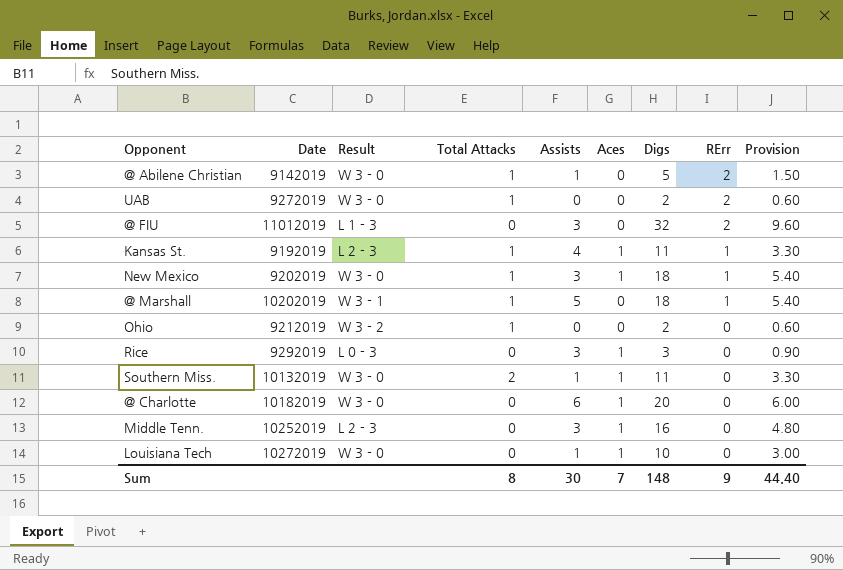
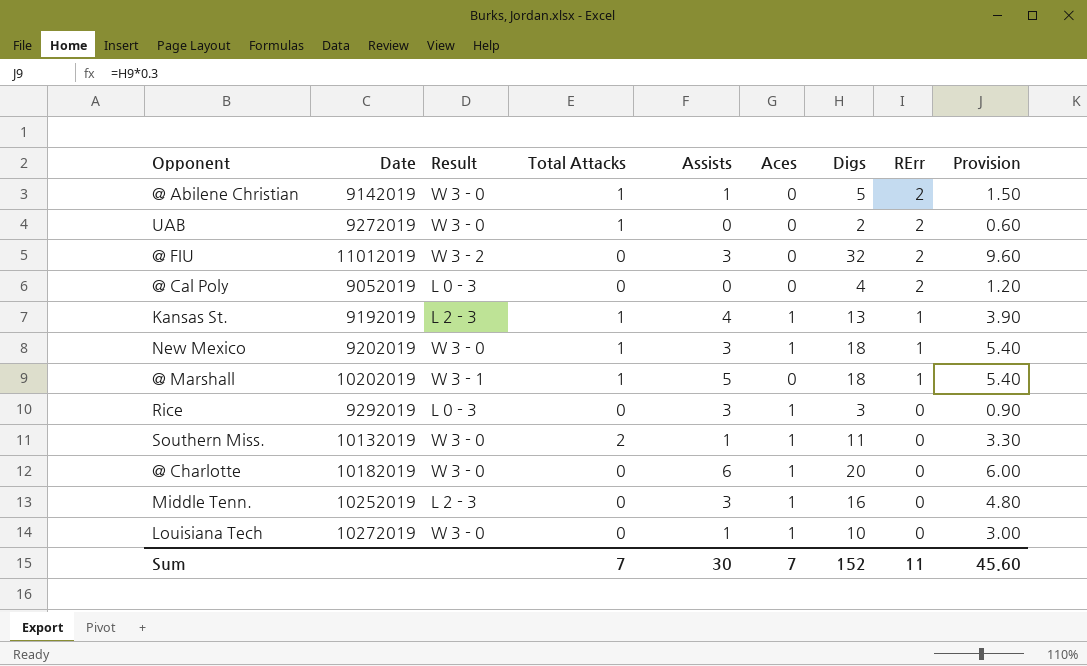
row Ohio: 9212019 | W 3 - 2 | 1 | 0 | 0 | 2 | 0 | 0.60 -> none
@ FIU | Result: L 1 - 3 -> W 3 - 2
row @ Cal Poly: none -> 9052019 | L 0 - 3 | 0 | 0 | 0 | 4 | 2 | 1.20
Kansas St. | Digs: 11 -> 13
Kansas St. | Provision: 3.30 -> 3.90
Sum | Total Attacks: 8 -> 7
Sum | Digs: 148 -> 152
Sum | RErr: 9 -> 11
Sum | Provision: 44.40 -> 45.60

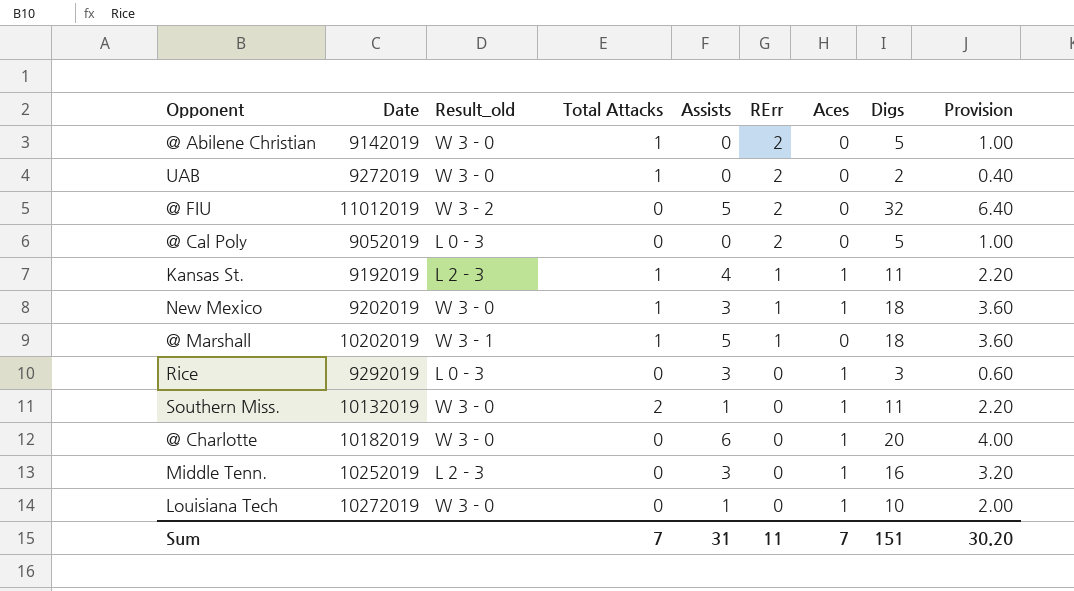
column name: Result -> Result_old
column RErr | position: 8 -> 6
column Provision | formula: [Digs] * 0.3 -> [Digs] * 0.2
@ Abilene Christian | Assists: 1 -> 0
@ FIU | Assists: 3 -> 5
@ Cal Poly | Digs: 4 -> 5
Kansas St. | Digs: 13 -> 11
Sum | Assists: 30 -> 31
Sum | Digs: 152 -> 151
Sum | Provision: 45.60 -> 30.20

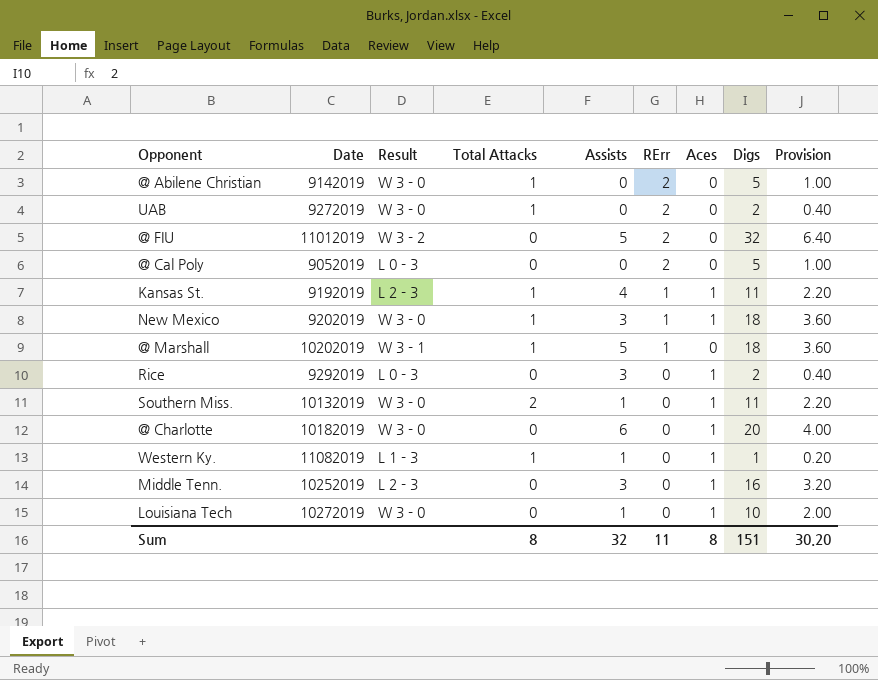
column name: Result_old -> Result
Rice | Digs: 3 -> 2
Rice | Provision: 0.60 -> 0.40
row Western Ky.: none -> 11082019 | L 1 - 3 | 1 | 1 | 0 | 1 | 1 | 0.20
Sum | Total Attacks: 7 -> 8
Sum | Assists: 31 -> 32
Sum | Aces: 7 -> 8

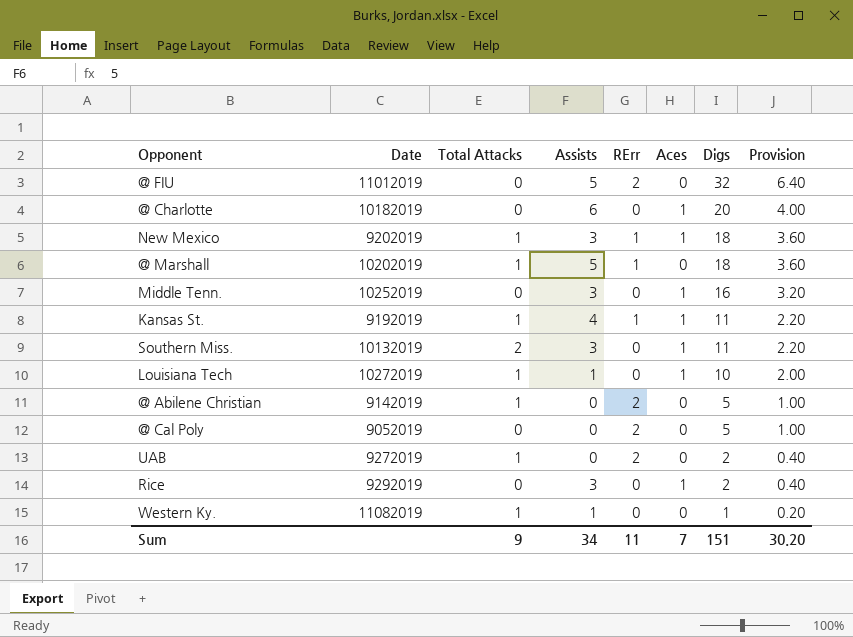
row order: RErr descending -> Digs descending
column Result | position: 3 -> none
Southern Miss. | Assists: 1 -> 3
Louisiana Tech | Total Attacks: 0 -> 1
Western Ky. | Aces: 1 -> 0
Sum | Total Attacks: 8 -> 9
Sum | Assists: 32 -> 34
Sum | Aces: 8 -> 7

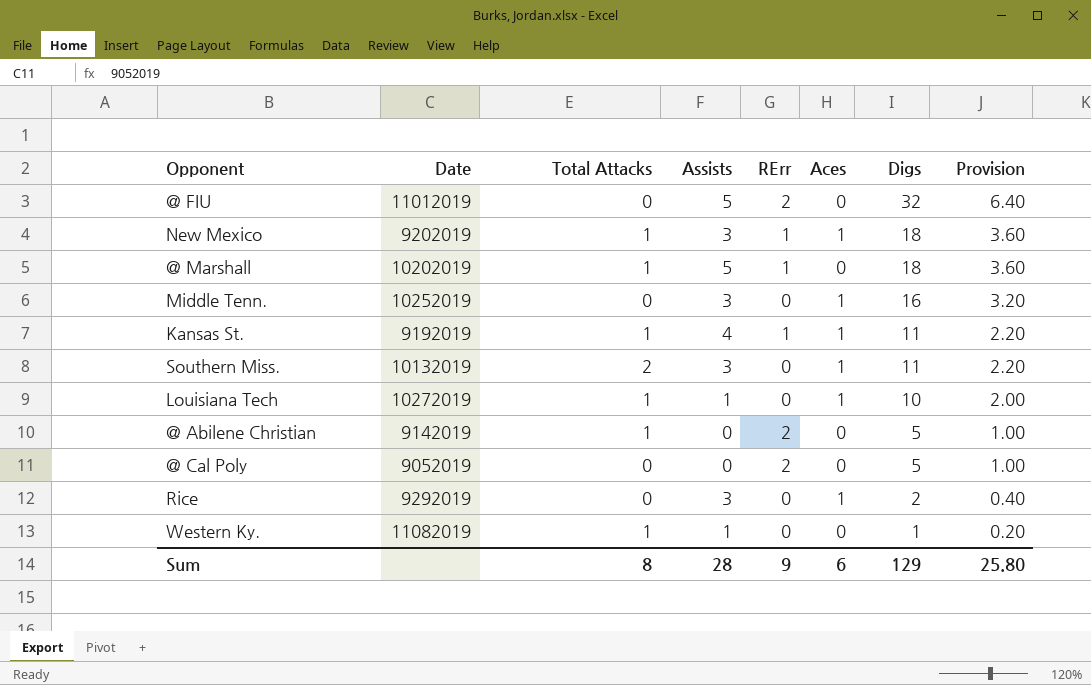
row @ Charlotte: 10182019 | 0 | 6 | 0 | 1 | 20 | 4.00 -> none
row UAB: 9272019 | 1 | 0 | 2 | 0 | 2 | 0.40 -> none
Sum | Total Attacks: 9 -> 8
Sum | Assists: 34 -> 28
Sum | RErr: 11 -> 9
Sum | Aces: 7 -> 6
Sum | Digs: 151 -> 129
Sum | Provision: 30.20 -> 25.80

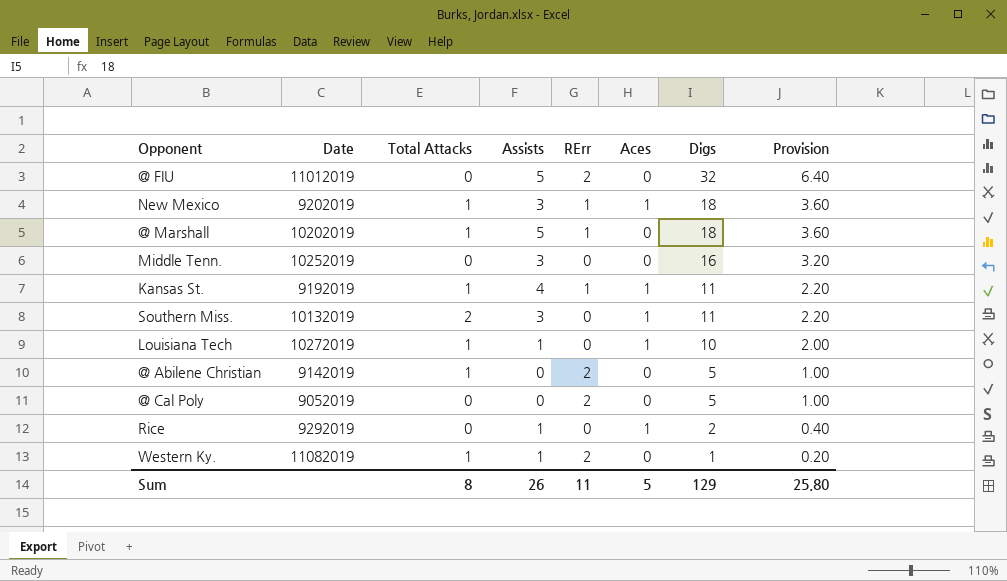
Middle Tenn. | Aces: 1 -> 0
Rice | Assists: 3 -> 1
Western Ky. | RErr: 0 -> 2
Sum | Assists: 28 -> 26
Sum | RErr: 9 -> 11
Sum | Aces: 6 -> 5

